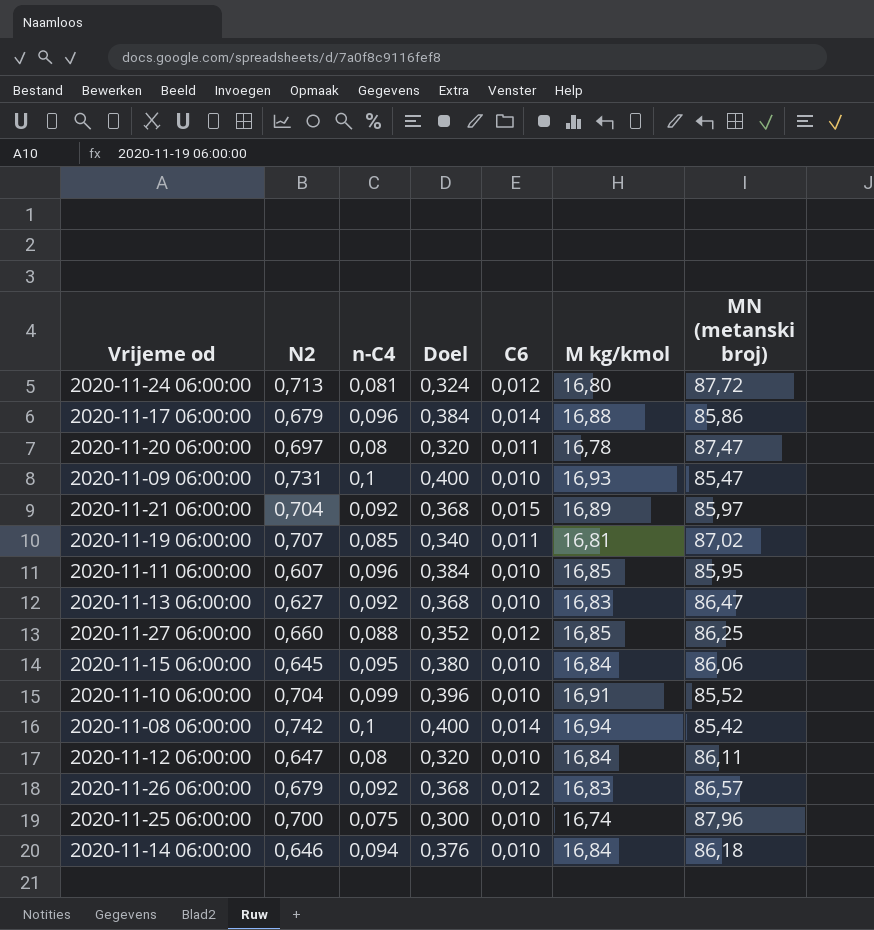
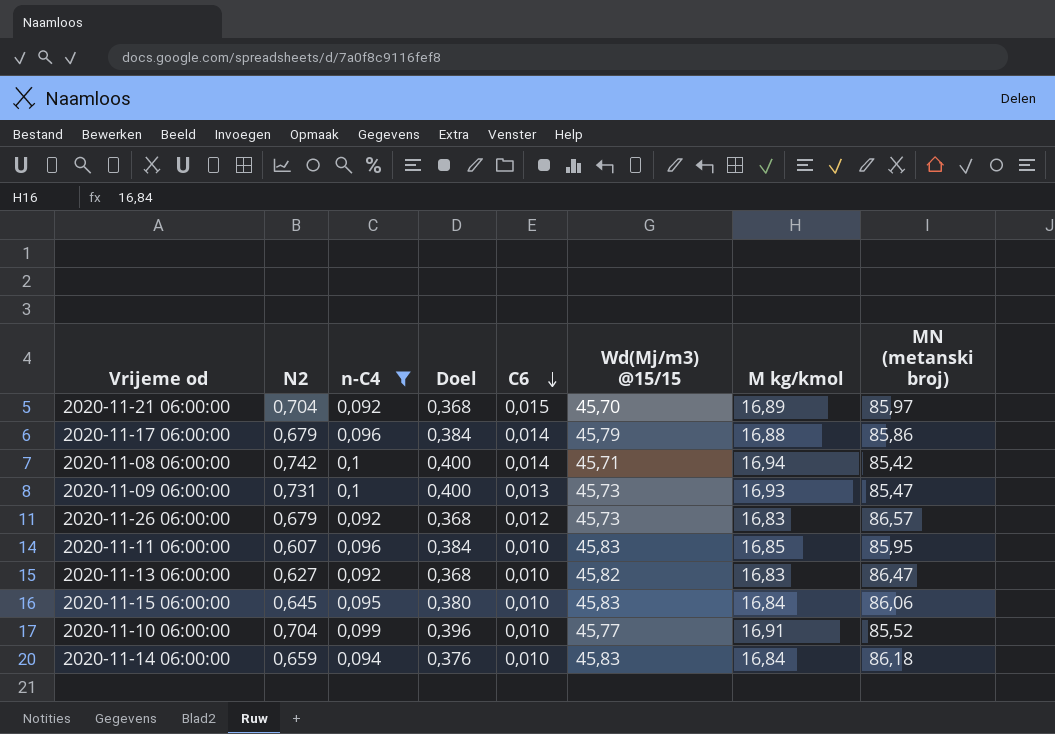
filter: none -> n-C4 >= 0,092
row order: none -> C6 descending
column Wd(Mj/m3) @15/15 | position: none -> 6
2020-11-09 06:00:00 | C6: 0,010 -> 0,013
2020-11-14 06:00:00 | N2: 0,646 -> 0,659

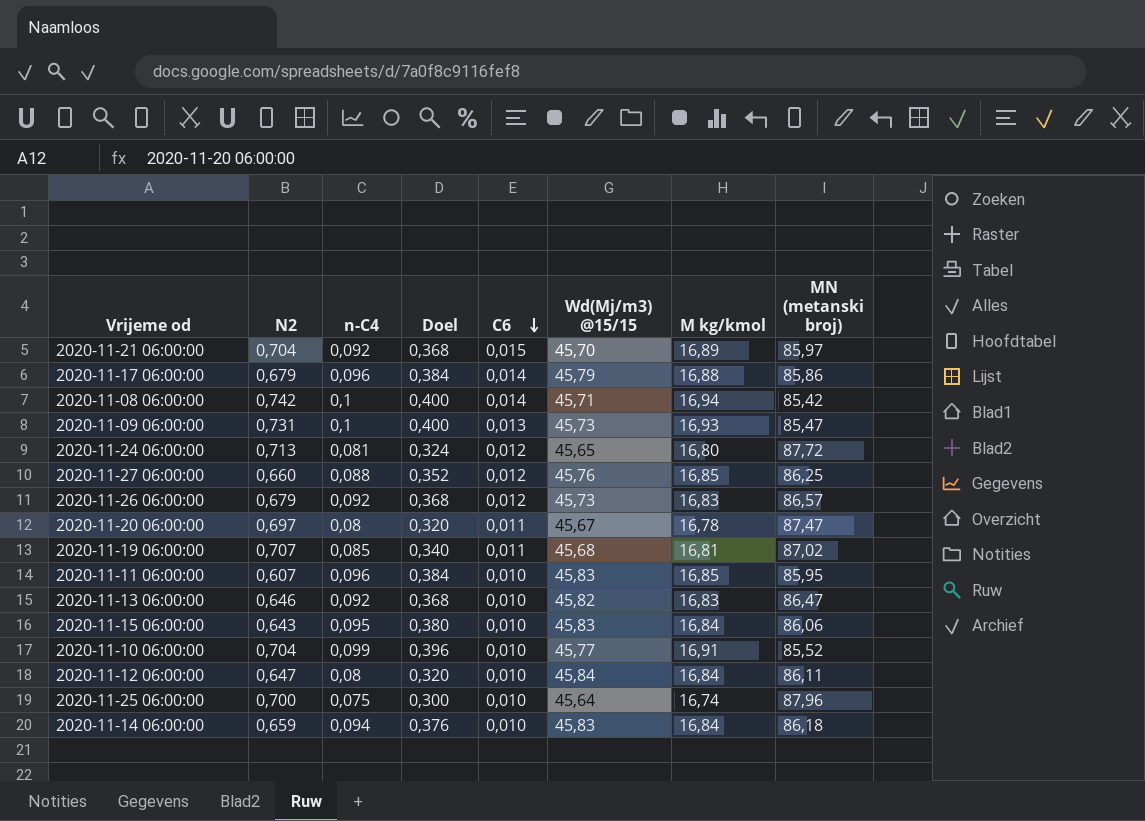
filter: n-C4 >= 0,092 -> none
2020-11-13 06:00:00 | N2: 0,627 -> 0,646
2020-11-15 06:00:00 | N2: 0,645 -> 0,643

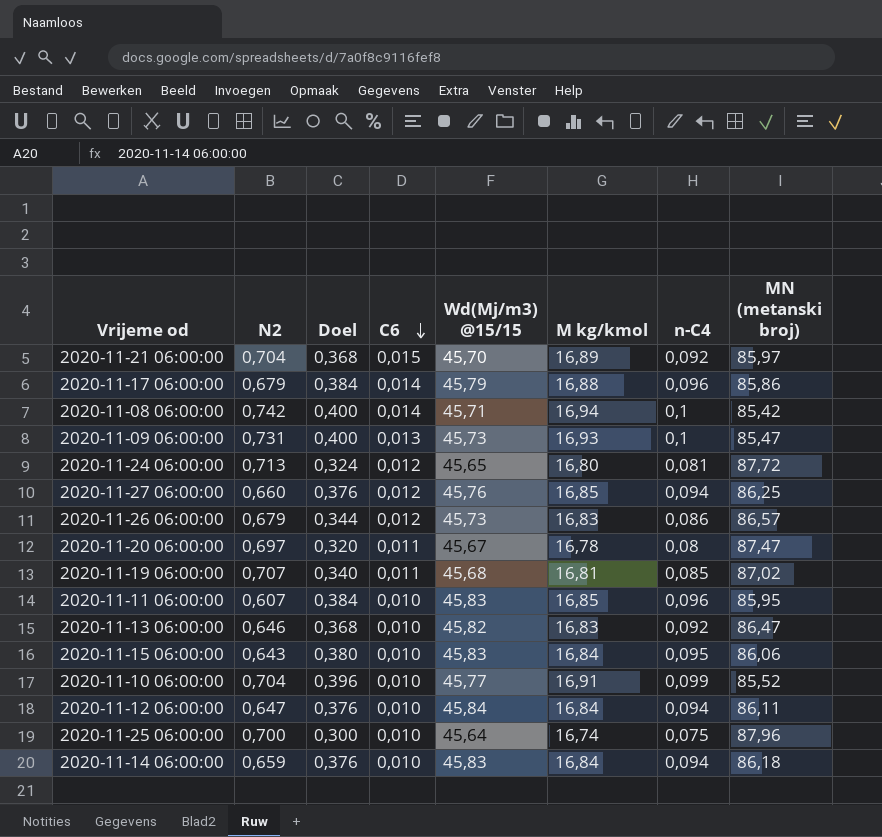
column n-C4 | position: 3 -> 7
2020-11-27 06:00:00 | Doel: 0,352 -> 0,376
2020-11-27 06:00:00 | n-C4: 0,088 -> 0,094
2020-11-26 06:00:00 | Doel: 0,368 -> 0,344
2020-11-26 06:00:00 | n-C4: 0,092 -> 0,086
2020-11-12 06:00:00 | Doel: 0,320 -> 0,376
2020-11-12 06:00:00 | n-C4: 0,08 -> 0,094

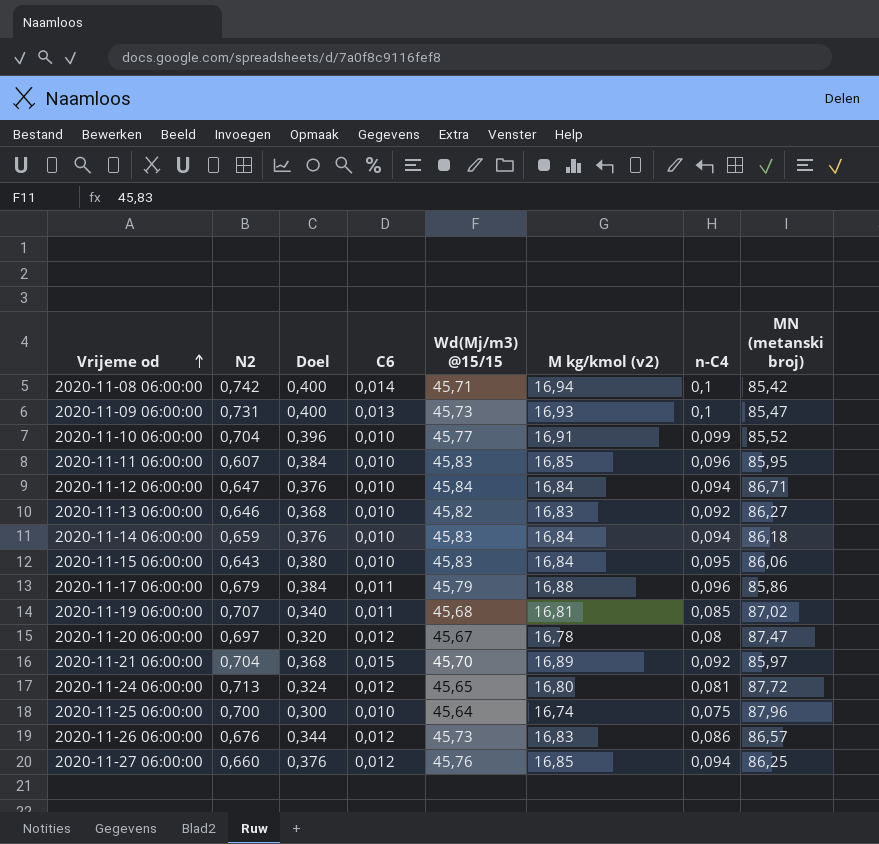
row order: C6 descending -> Vrijeme od ascending
column name: M kg/kmol -> M kg/kmol (v2)
2020-11-12 06:00:00 | MN (metanski broj): 86,11 -> 86,71
2020-11-13 06:00:00 | MN (metanski broj): 86,47 -> 86,27
2020-11-17 06:00:00 | C6: 0,014 -> 0,011
2020-11-20 06:00:00 | C6: 0,011 -> 0,012
2020-11-26 06:00:00 | N2: 0,679 -> 0,676

